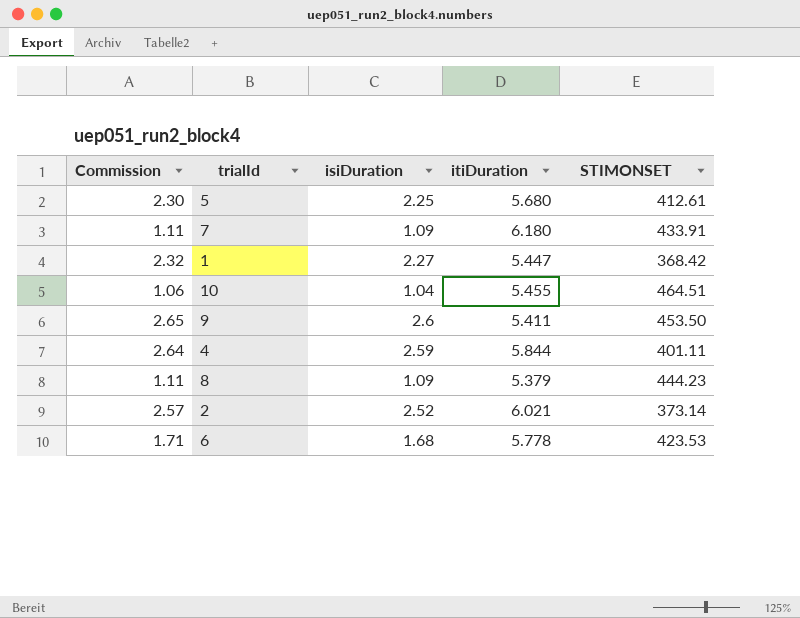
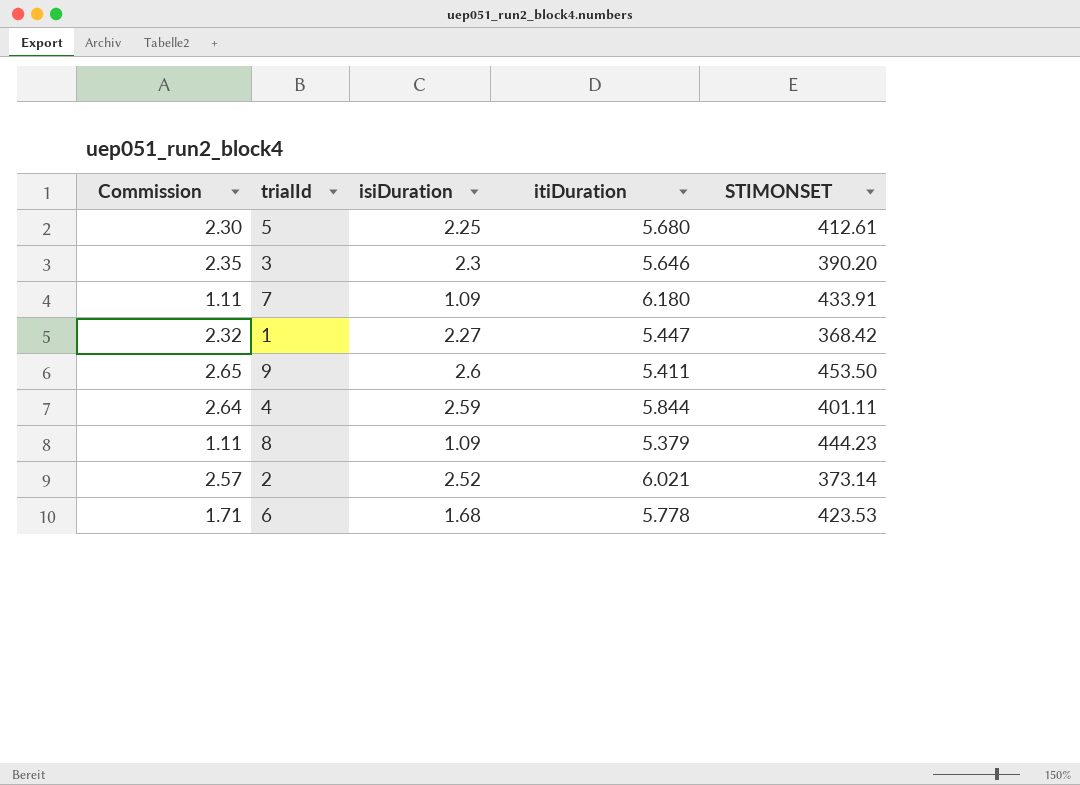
row 10: 1.06 | 1.04 | 5.455 | 464.51 -> none
row 3: none -> 2.35 | 2.3 | 5.646 | 390.20

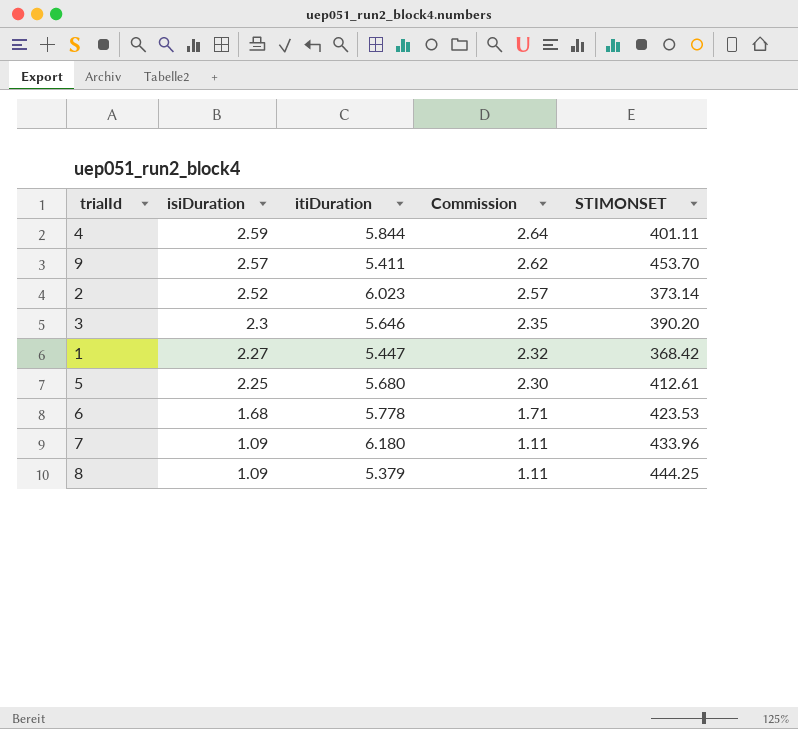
row order: none -> isiDuration descending
column Commission | position: 1 -> 4
9 | isiDuration: 2.6 -> 2.57
9 | Commission: 2.65 -> 2.62
9 | STIMONSET: 453.50 -> 453.70
2 | itiDuration: 6.021 -> 6.023
7 | STIMONSET: 433.91 -> 433.96
8 | STIMONSET: 444.23 -> 444.25

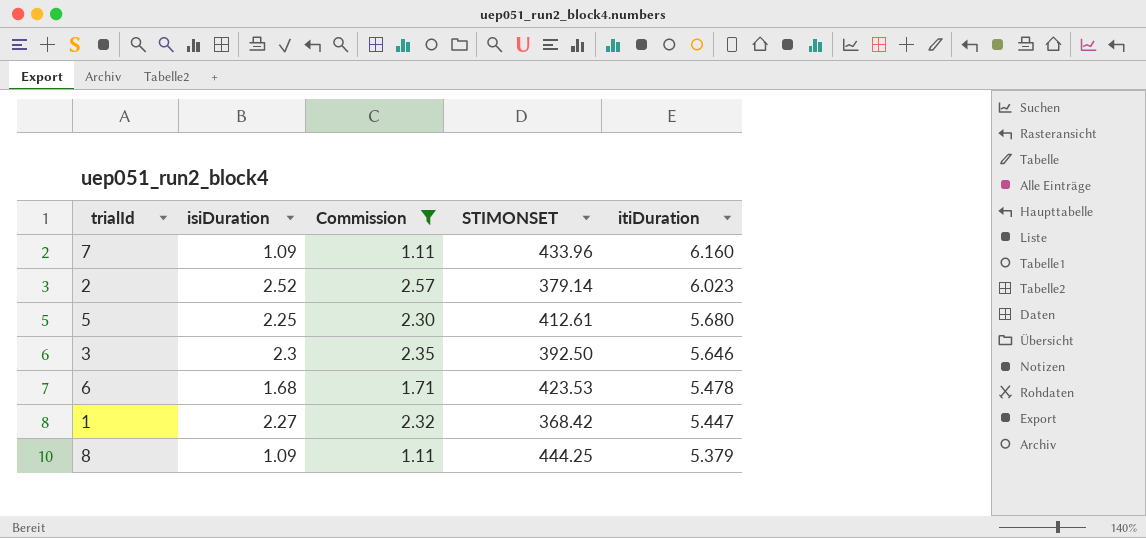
filter: none -> Commission <= 2.57
row order: isiDuration descending -> itiDuration descending
column itiDuration | position: 3 -> 5
7 | itiDuration: 6.180 -> 6.160
2 | STIMONSET: 373.14 -> 379.14
3 | STIMONSET: 390.20 -> 392.50
6 | itiDuration: 5.778 -> 5.478

